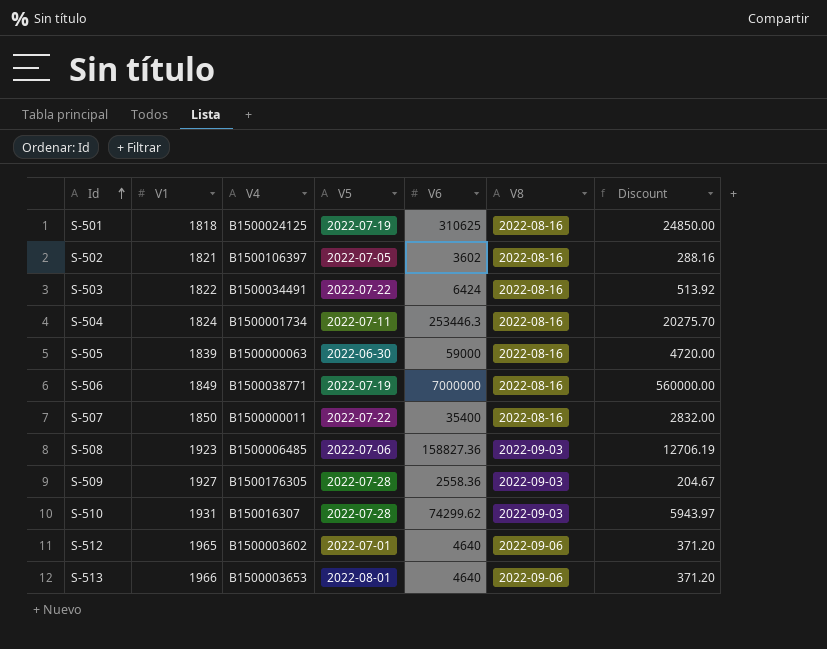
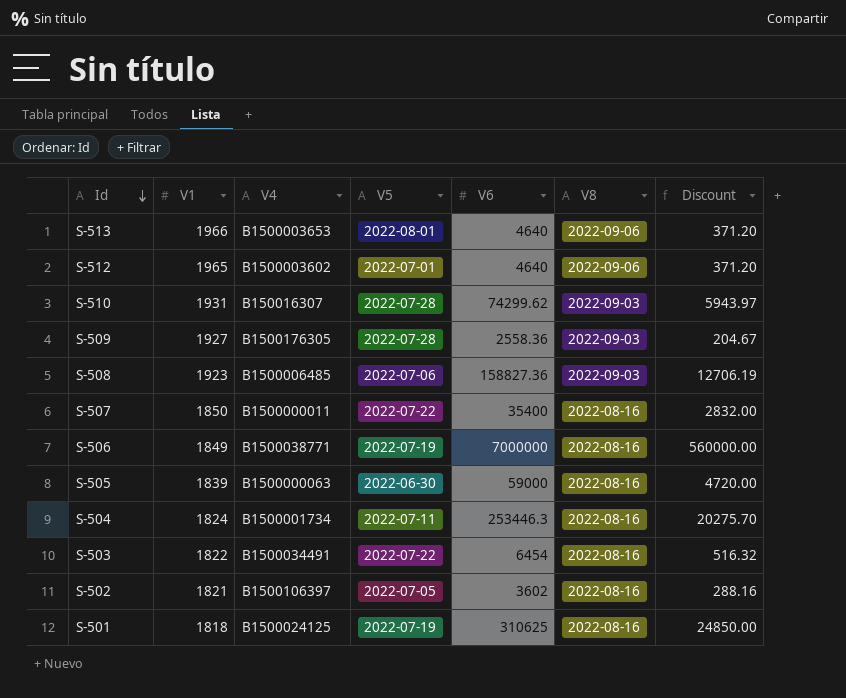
row order: Id ascending -> Id descending
S-503 | V6: 6424 -> 6454
S-503 | Discount: 513.92 -> 516.32

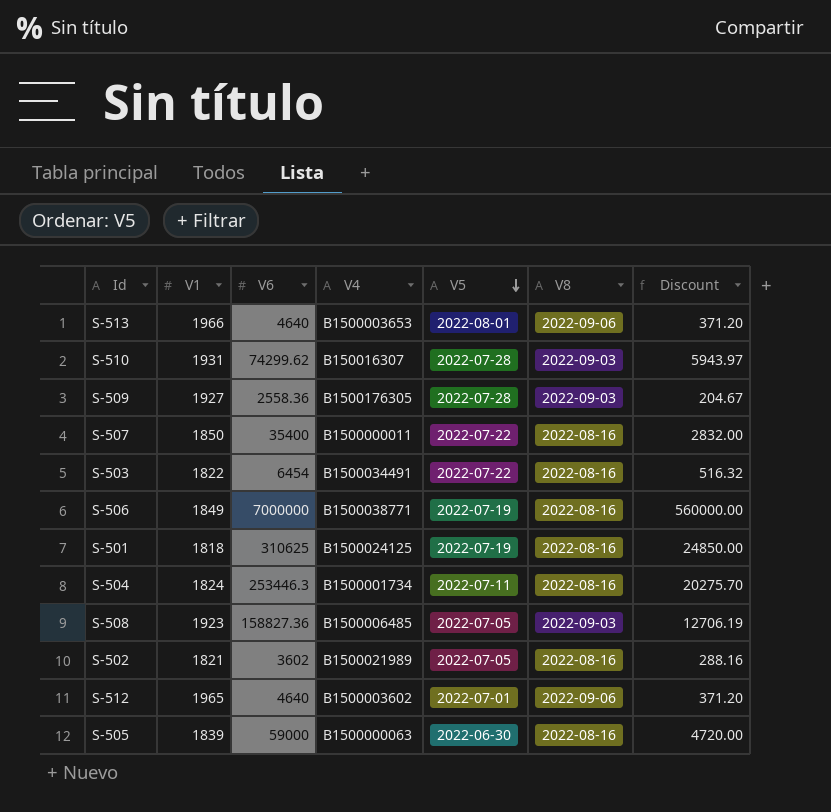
row order: Id descending -> V5 descending
column V6 | position: 5 -> 3
S-508 | V5: 2022-07-06 -> 2022-07-05
S-502 | V4: B1500106397 -> B1500021989

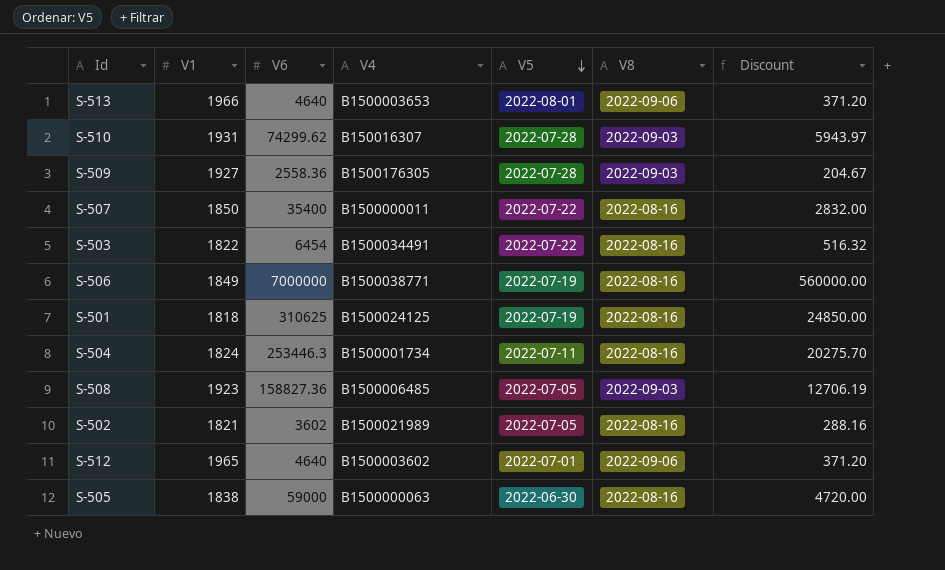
S-505 | V1: 1839 -> 1838

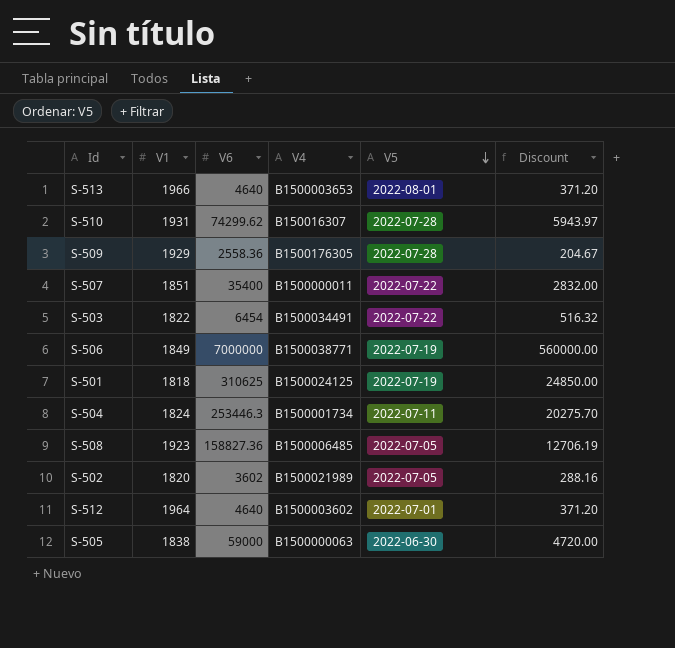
column V8 | position: 6 -> none
S-509 | V1: 1927 -> 1929
S-507 | V1: 1850 -> 1851
S-502 | V1: 1821 -> 1820
S-512 | V1: 1965 -> 1964

